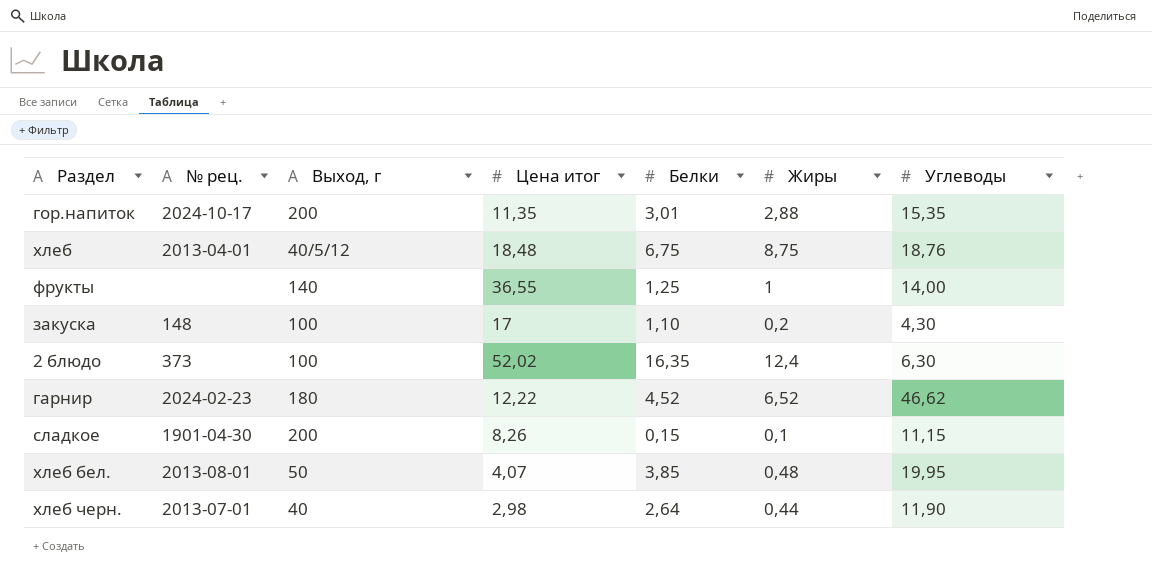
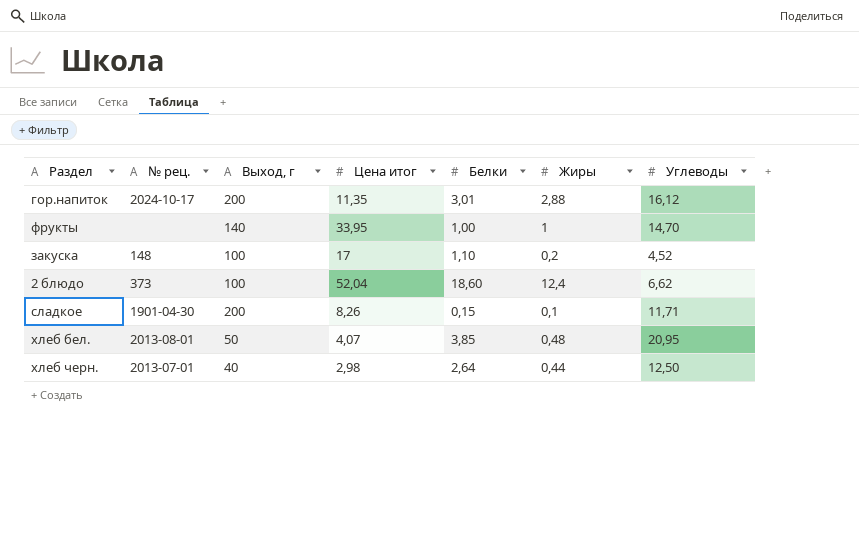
row хлеб: 2013-04-01 | 40/5/12 | 18,48 | 6,75 | 8,75 | 18,76 -> none
row гарнир: 2024-02-23 | 180 | 12,22 | 4,52 | 6,52 | 46,62 -> none
гор.напиток | Углеводы: 15,35 -> 16,12
фрукты | Цена итог: 36,55 -> 33,95
фрукты | Белки: 1,25 -> 1,00
фрукты | Углеводы: 14,00 -> 14,70
закуска | Углеводы: 4,30 -> 4,52
2 блюдо | Цена итог: 52,02 -> 52,04
2 блюдо | Белки: 16,35 -> 18,60
2 блюдо | Углеводы: 6,30 -> 6,62
сладкое | Углеводы: 11,15 -> 11,71
хлеб бел. | Углеводы: 19,95 -> 20,95
хлеб черн. | Углеводы: 11,90 -> 12,50

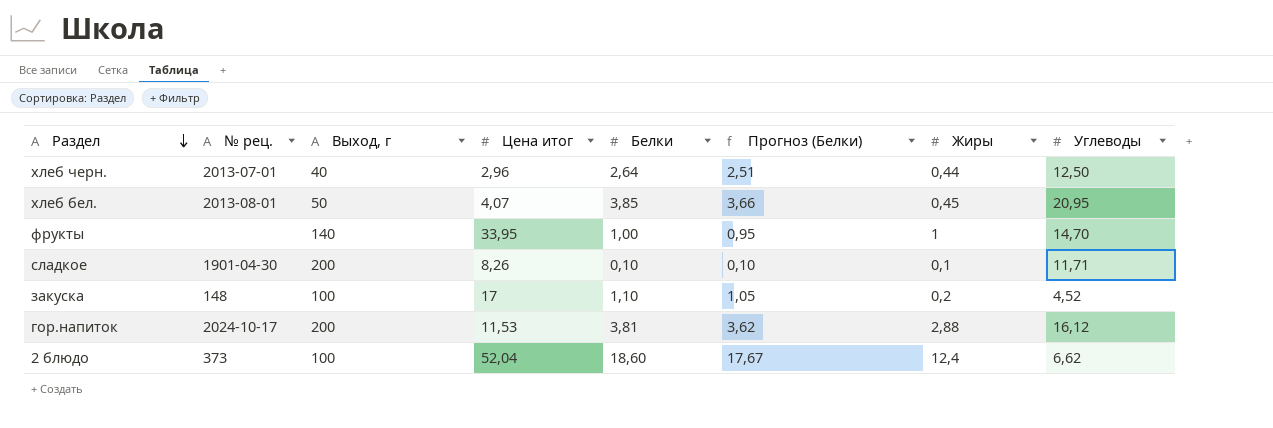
row order: none -> Раздел descending
column Прогноз (Белки) | formula: none -> [Белки] * 0,95
хлеб черн. | Цена итог: 2,98 -> 2,96
хлеб бел. | Жиры: 0,48 -> 0,45
сладкое | Белки: 0,15 -> 0,10
гор.напиток | Цена итог: 11,35 -> 11,53
гор.напиток | Белки: 3,01 -> 3,81

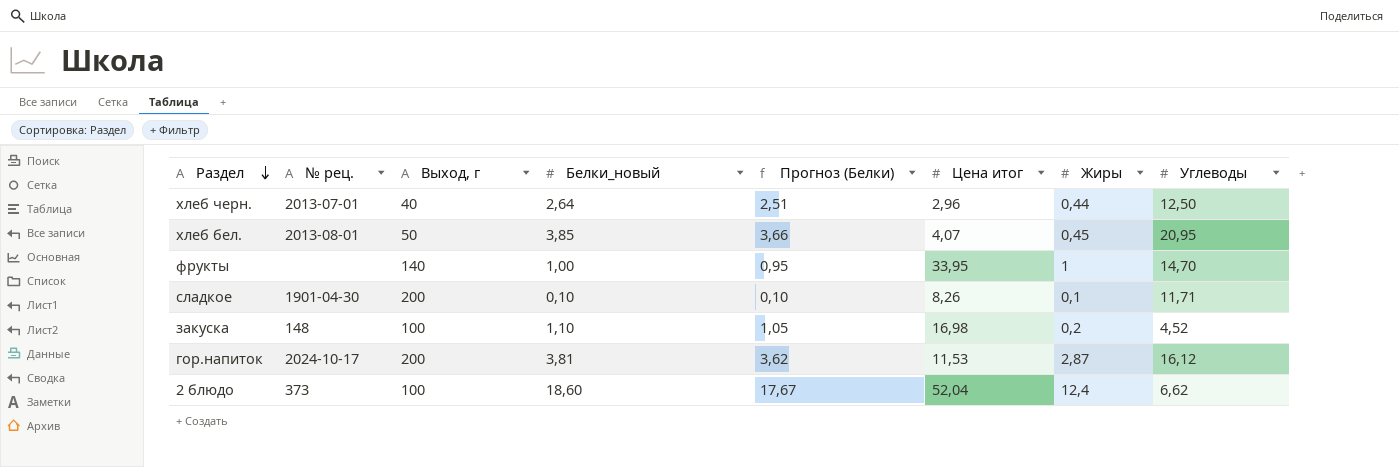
column name: Белки -> Белки_новый
column Цена итог | position: 4 -> 6
закуска | Цена итог: 17 -> 16,98
гор.напиток | Жиры: 2,88 -> 2,87

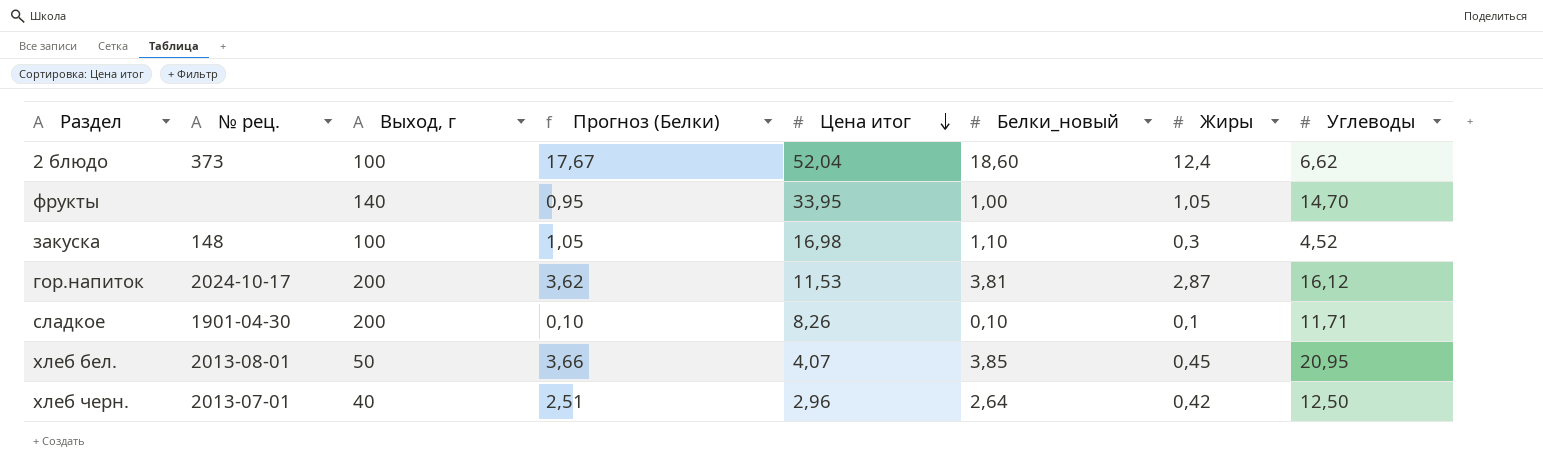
row order: Раздел descending -> Цена итог descending
column Белки_новый | position: 4 -> 6
фрукты | Жиры: 1 -> 1,05
закуска | Жиры: 0,2 -> 0,3
хлеб черн. | Жиры: 0,44 -> 0,42

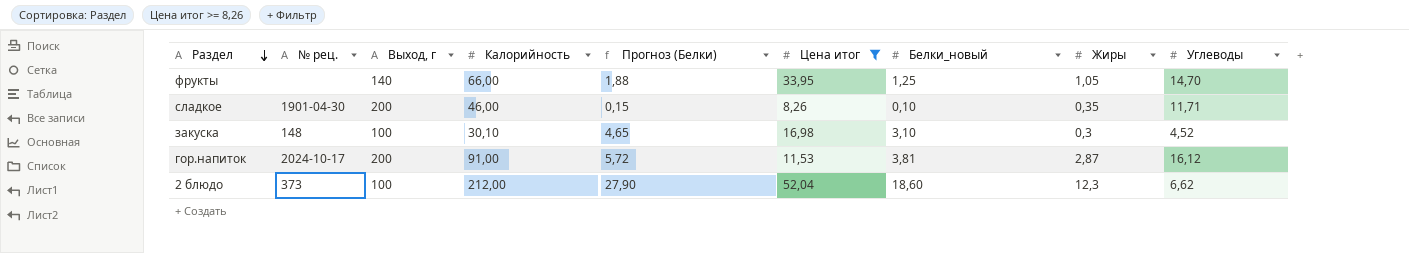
filter: none -> Цена итог >= 8,26
row order: Цена итог descending -> Раздел descending
column Калорийность | position: none -> 4
column Прогноз (Белки) | formula: [Белки_новый] * 0,95 -> [Белки_новый] * 1,5
фрукты | Белки_новый: 1,00 -> 1,25
сладкое | Жиры: 0,1 -> 0,35
закуска | Белки_новый: 1,10 -> 3,10
2 блюдо | Жиры: 12,4 -> 12,3

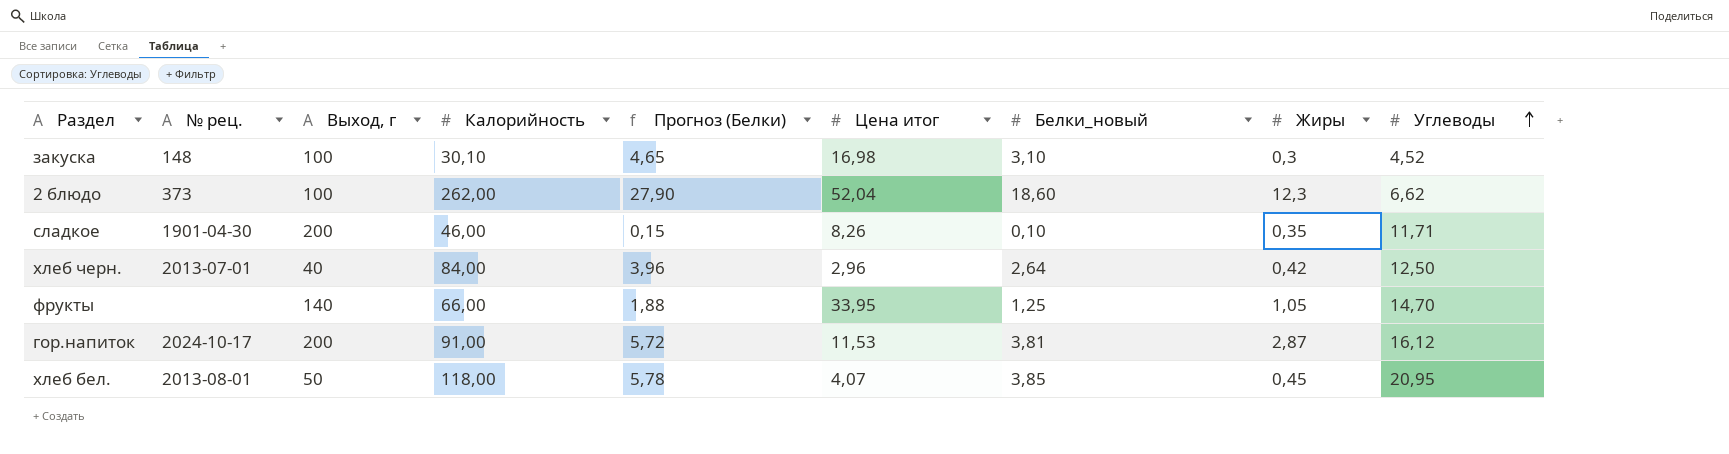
filter: Цена итог >= 8,26 -> none
row order: Раздел descending -> Углеводы ascending
2 блюдо | Калорийность: 212,00 -> 262,00

